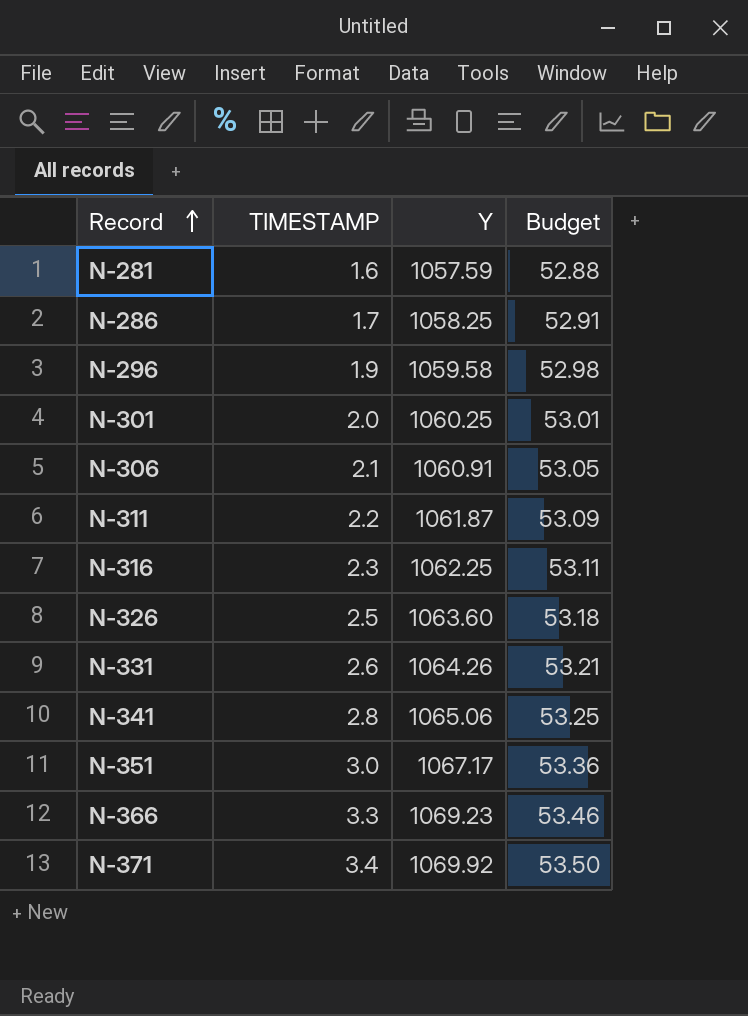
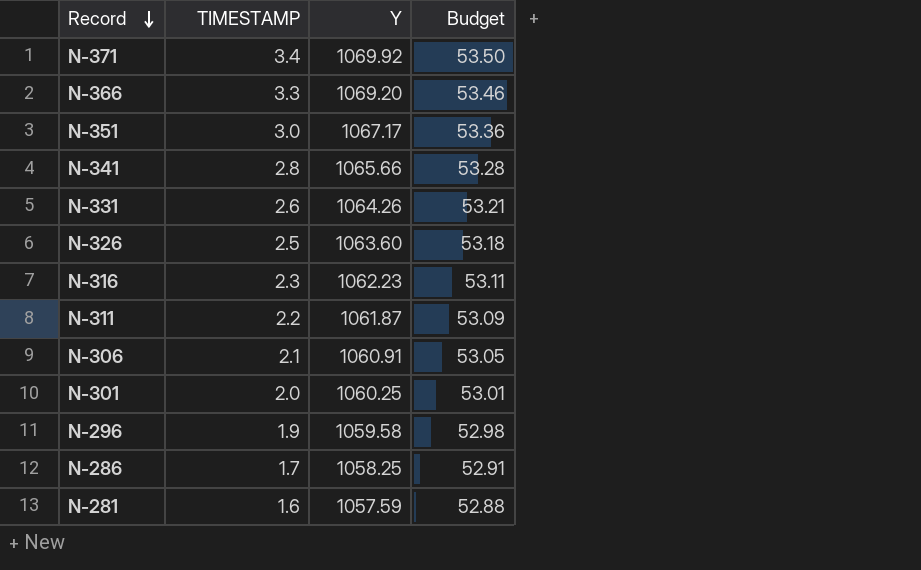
row order: Record ascending -> Record descending
N-366 | Y: 1069.23 -> 1069.20
N-341 | Y: 1065.06 -> 1065.66
N-341 | Budget: 53.25 -> 53.28
N-316 | Y: 1062.25 -> 1062.23

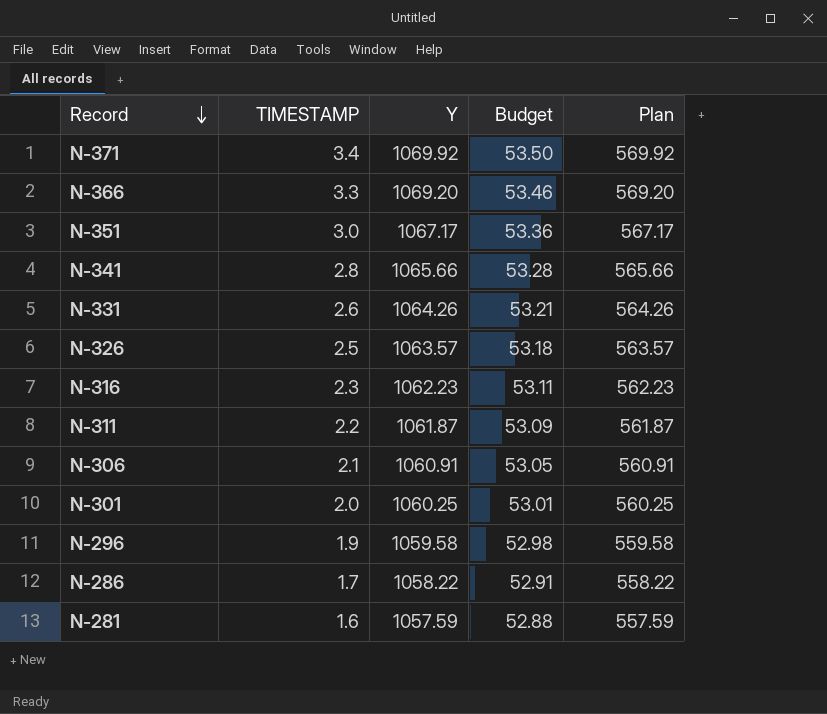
column Plan | formula: none -> [Y] - 500
N-326 | Y: 1063.60 -> 1063.57
N-286 | Y: 1058.25 -> 1058.22

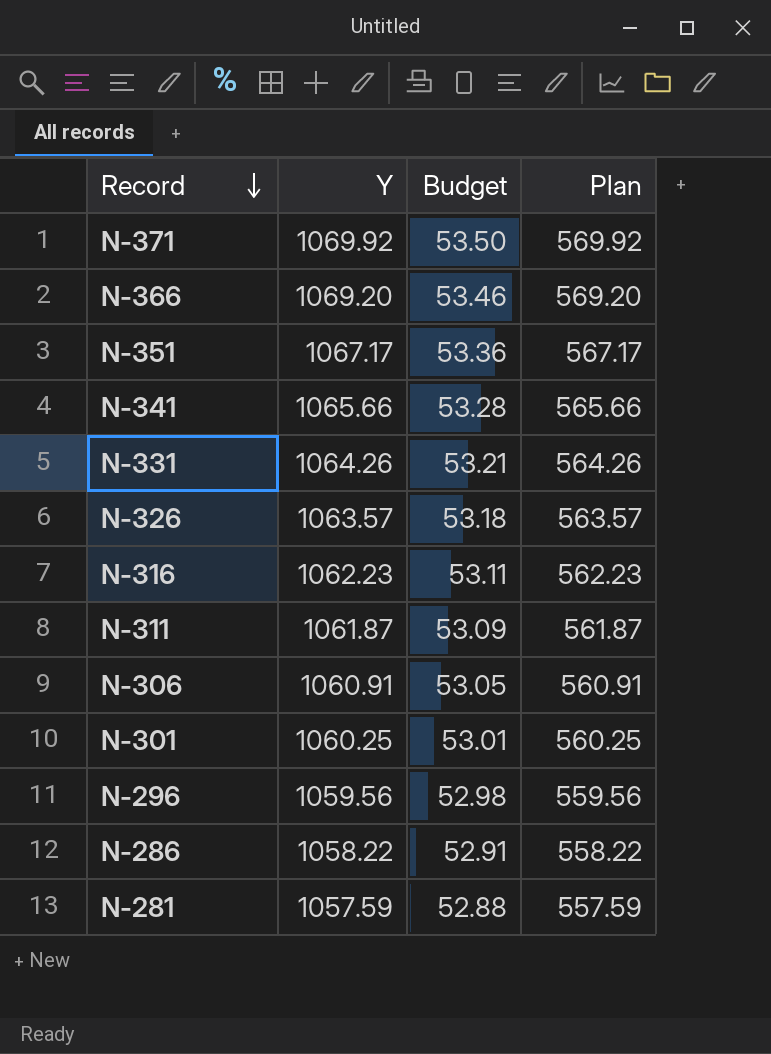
column TIMESTAMP | position: 2 -> none
N-296 | Y: 1059.58 -> 1059.56
N-296 | Plan: 559.58 -> 559.56

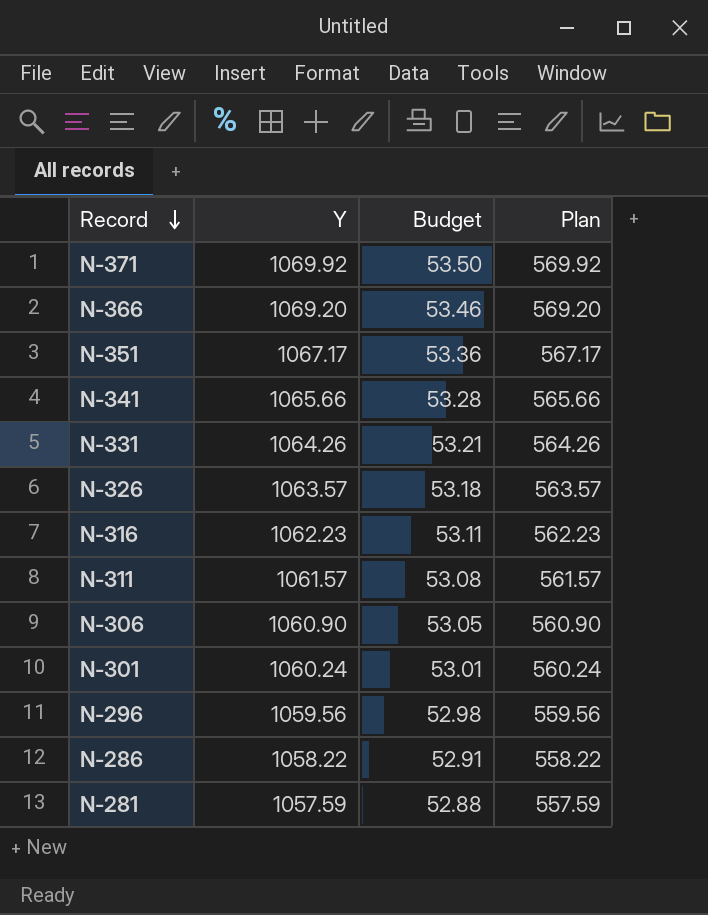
N-311 | Y: 1061.87 -> 1061.57
N-311 | Budget: 53.09 -> 53.08
N-311 | Plan: 561.87 -> 561.57
N-306 | Y: 1060.91 -> 1060.90
N-306 | Plan: 560.91 -> 560.90
N-301 | Y: 1060.25 -> 1060.24
N-301 | Plan: 560.25 -> 560.24

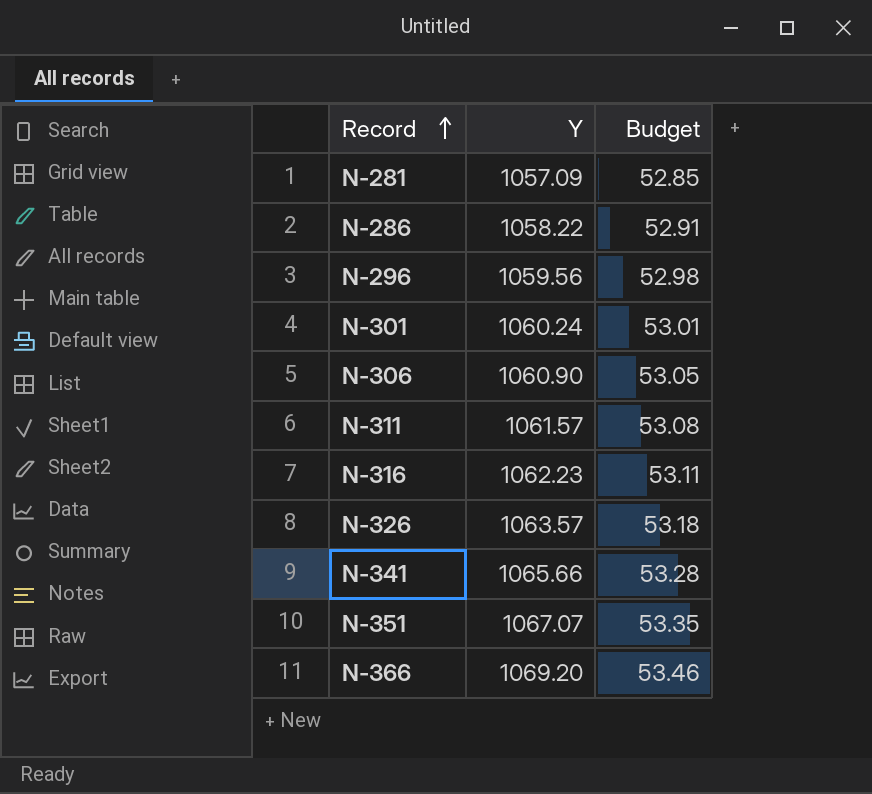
row order: Record descending -> Record ascending
column Plan | formula: [Y] - 500 -> none
row N-371: 1069.92 | 53.50 | 569.92 -> none
row N-331: 1064.26 | 53.21 | 564.26 -> none
N-281 | Y: 1057.59 -> 1057.09
N-281 | Budget: 52.88 -> 52.85
N-351 | Y: 1067.17 -> 1067.07
N-351 | Budget: 53.36 -> 53.35

